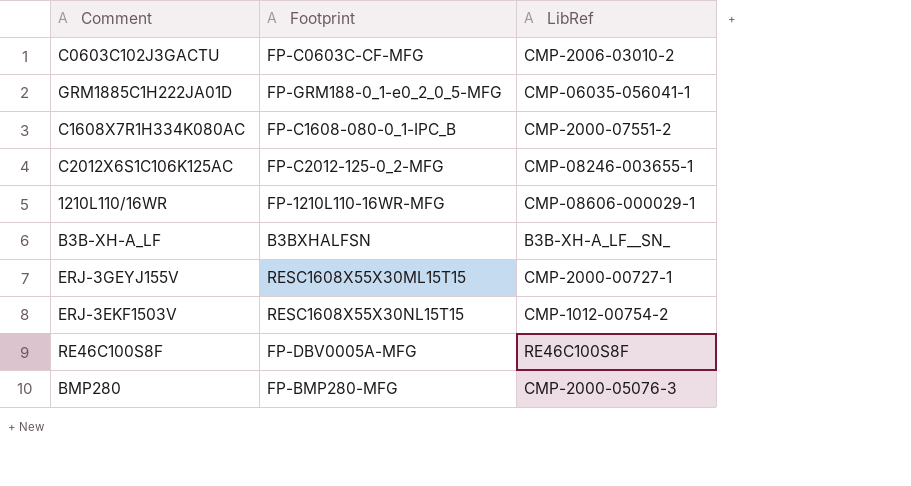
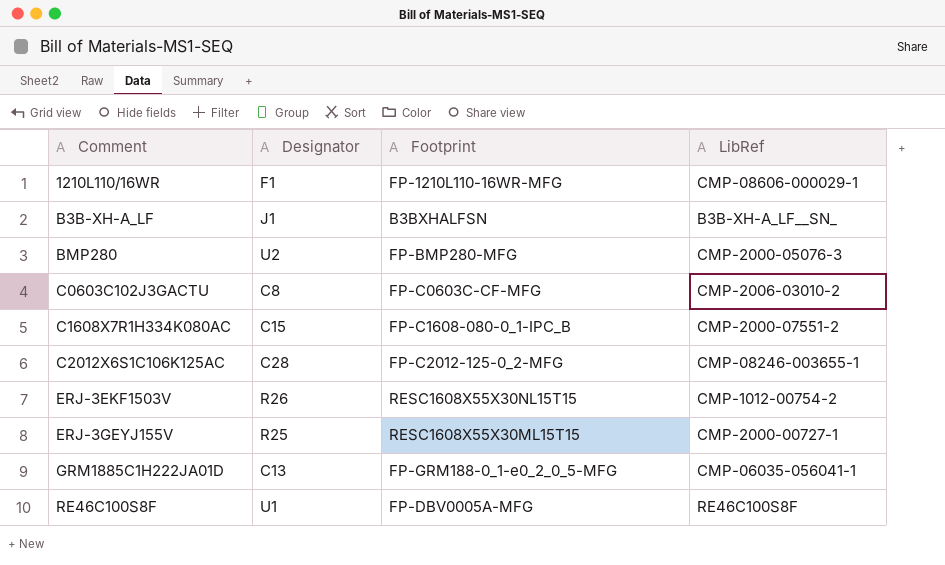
row order: none -> Comment ascending
column Designator | position: none -> 2

